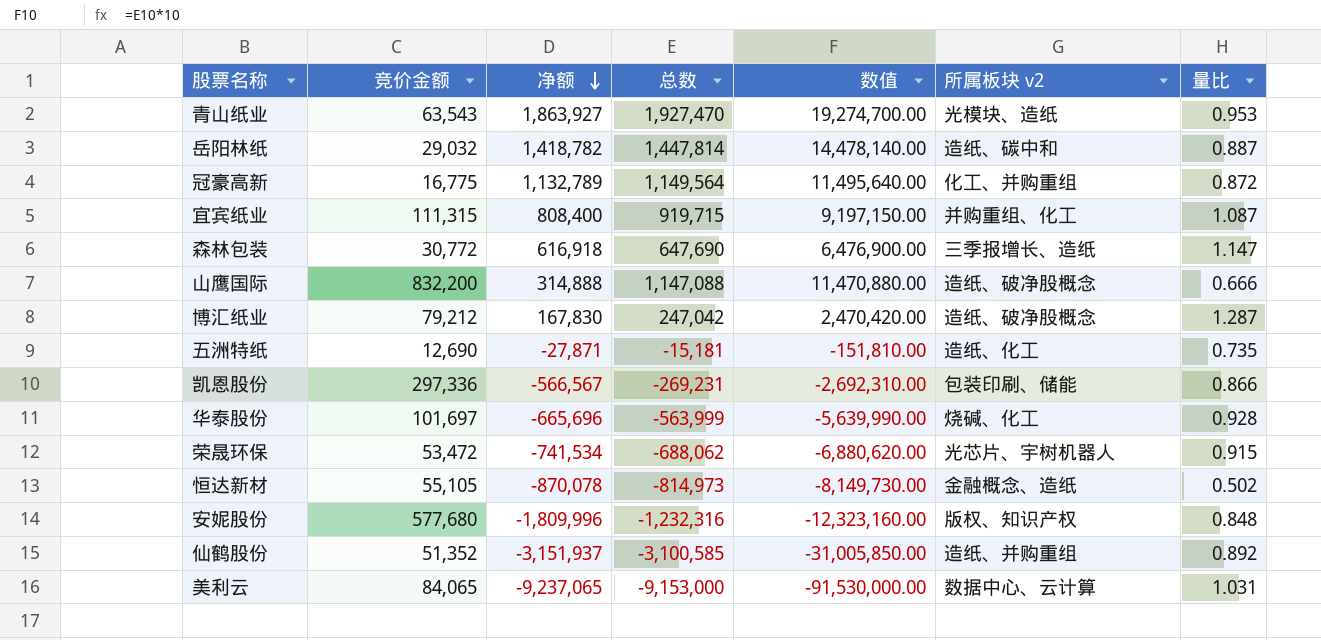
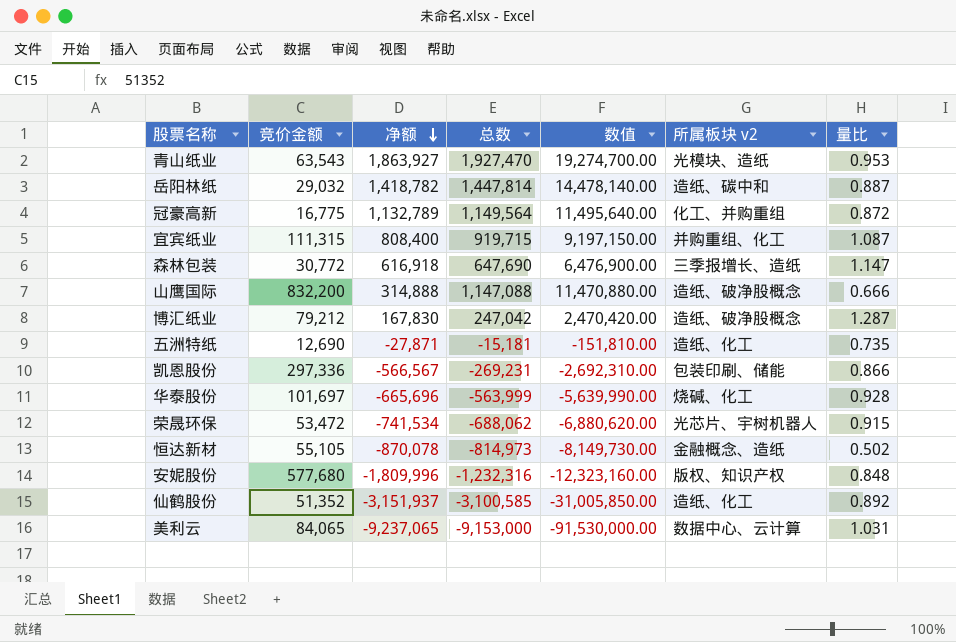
仙鹤股份 | 所属板块 v2: 造纸、并购重组 -> 造纸、化工

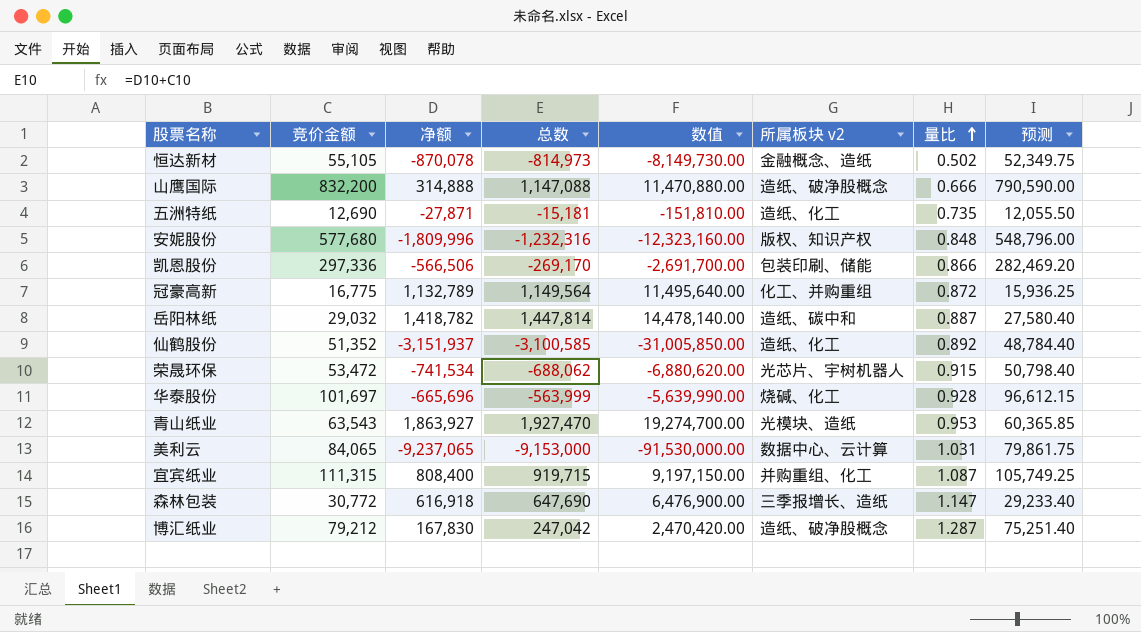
row order: 净额 descending -> 量比 ascending
column 预测 | formula: none -> [竞价金额] * 0.95
凯恩股份 | 净额: -566,567 -> -566,506
凯恩股份 | 总数: -269,231 -> -269,170
凯恩股份 | 数值: -2,692,310.00 -> -2,691,700.00

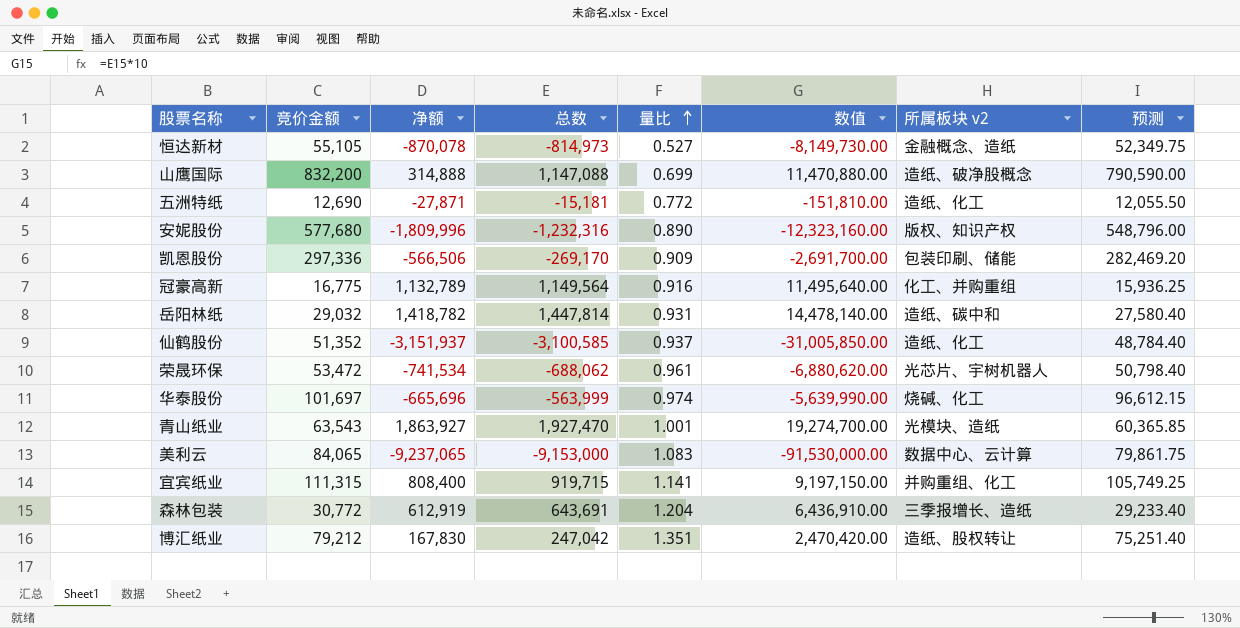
column 量比 | position: 7 -> 5
恒达新材 | 量比: 0.502 -> 0.527
山鹰国际 | 量比: 0.666 -> 0.699
五洲特纸 | 量比: 0.735 -> 0.772
安妮股份 | 量比: 0.848 -> 0.890
凯恩股份 | 量比: 0.866 -> 0.909
冠豪高新 | 量比: 0.872 -> 0.916
岳阳林纸 | 量比: 0.887 -> 0.931
仙鹤股份 | 量比: 0.892 -> 0.937
荣晟环保 | 量比: 0.915 -> 0.961
华泰股份 | 量比: 0.928 -> 0.974
青山纸业 | 量比: 0.953 -> 1.001
美利云 | 量比: 1.031 -> 1.083
宜宾纸业 | 量比: 1.087 -> 1.141
森林包装 | 净额: 616,918 -> 612,919
森林包装 | 总数: 647,690 -> 643,691
森林包装 | 量比: 1.147 -> 1.204
森林包装 | 数值: 6,476,900.00 -> 6,436,910.00
博汇纸业 | 量比: 1.287 -> 1.351
博汇纸业 | 所属板块 v2: 造纸、破净股概念 -> 造纸、股权转让

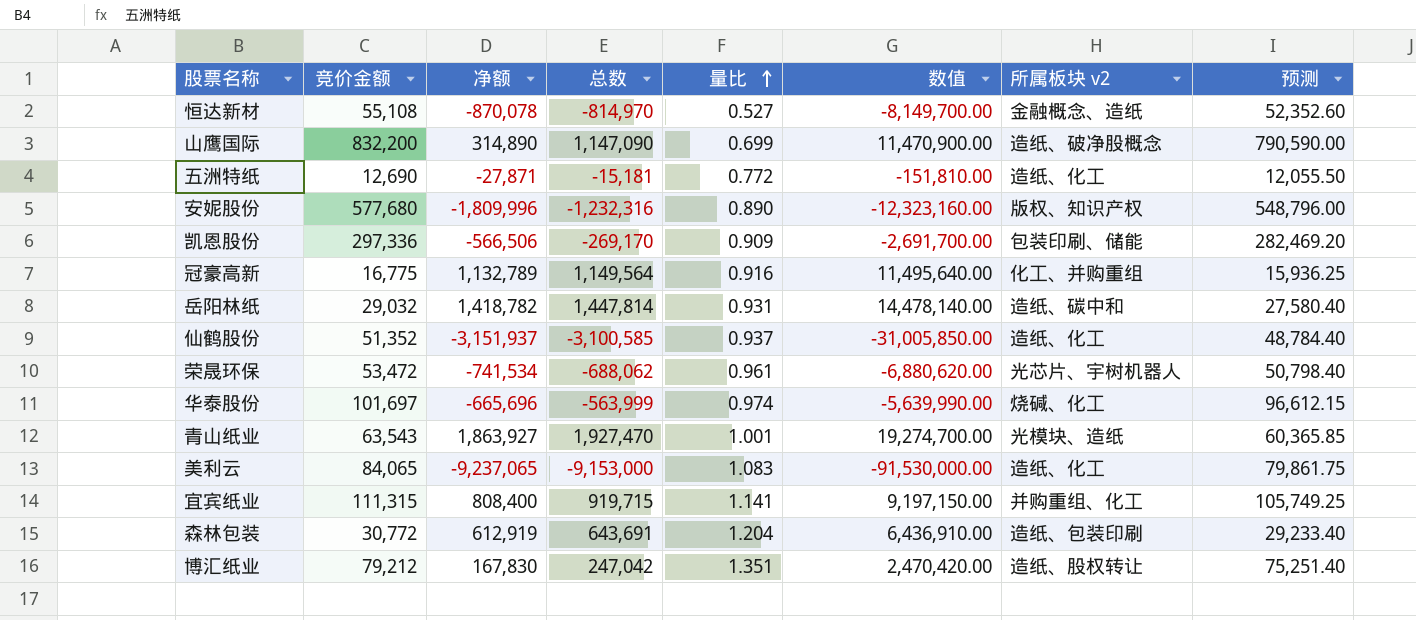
恒达新材 | 竞价金额: 55,105 -> 55,108
恒达新材 | 总数: -814,973 -> -814,970
恒达新材 | 数值: -8,149,730.00 -> -8,149,700.00
恒达新材 | 预测: 52,349.75 -> 52,352.60
山鹰国际 | 净额: 314,888 -> 314,890
山鹰国际 | 总数: 1,147,088 -> 1,147,090
山鹰国际 | 数值: 11,470,880.00 -> 11,470,900.00
美利云 | 所属板块 v2: 数据中心、云计算 -> 造纸、化工
森林包装 | 所属板块 v2: 三季报增长、造纸 -> 造纸、包装印刷

